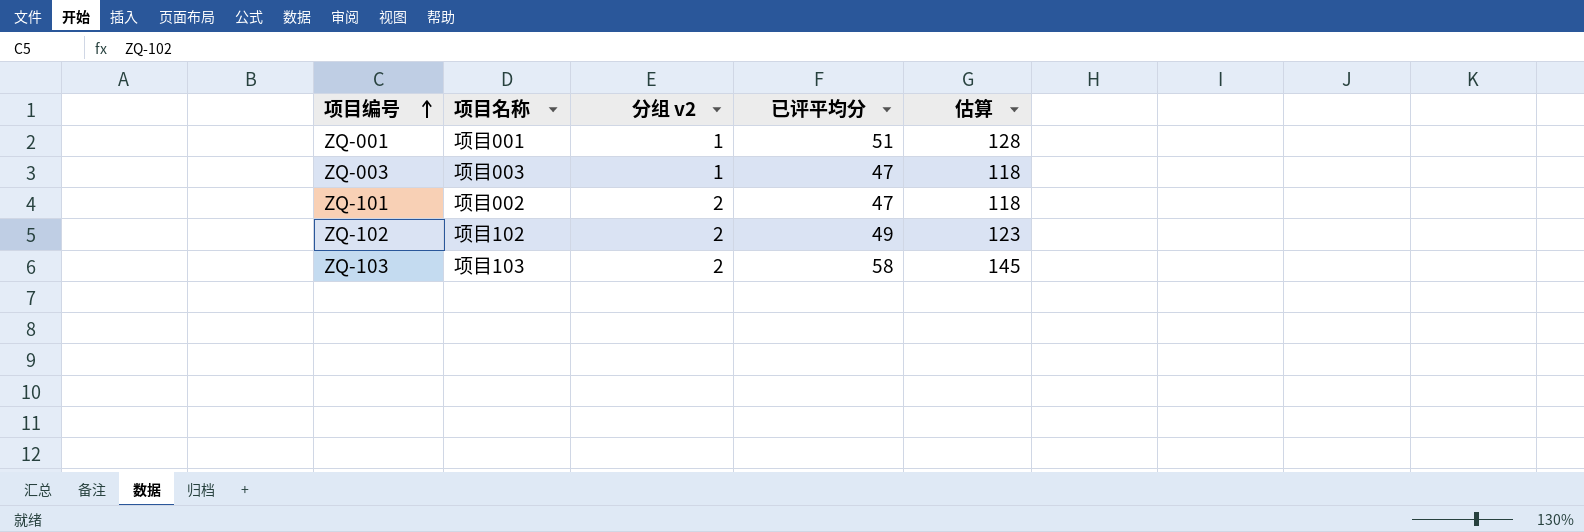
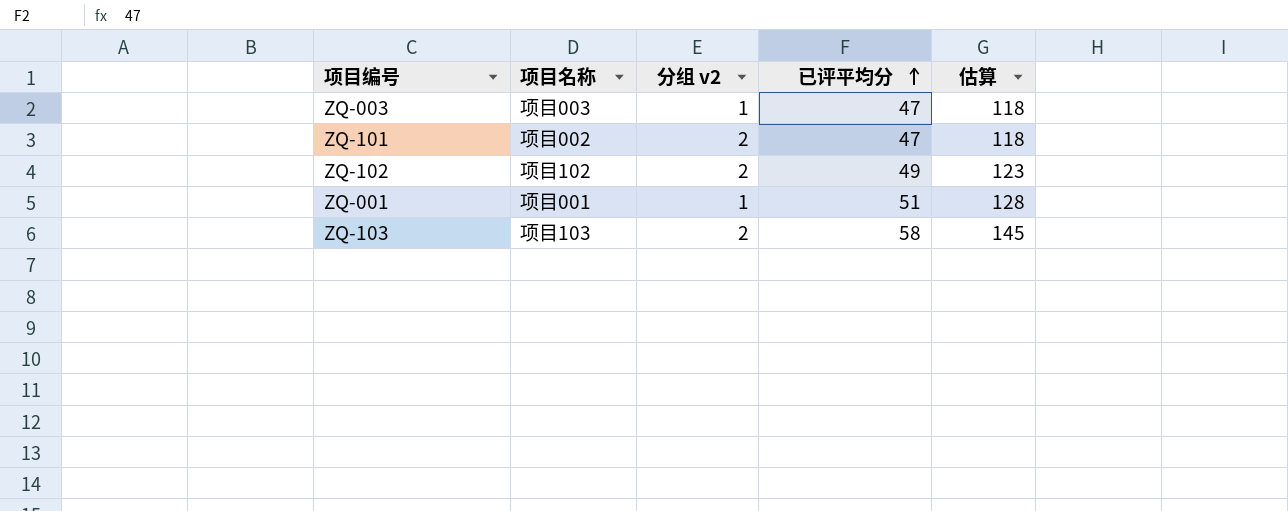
row order: 项目编号 ascending -> 已评平均分 ascending

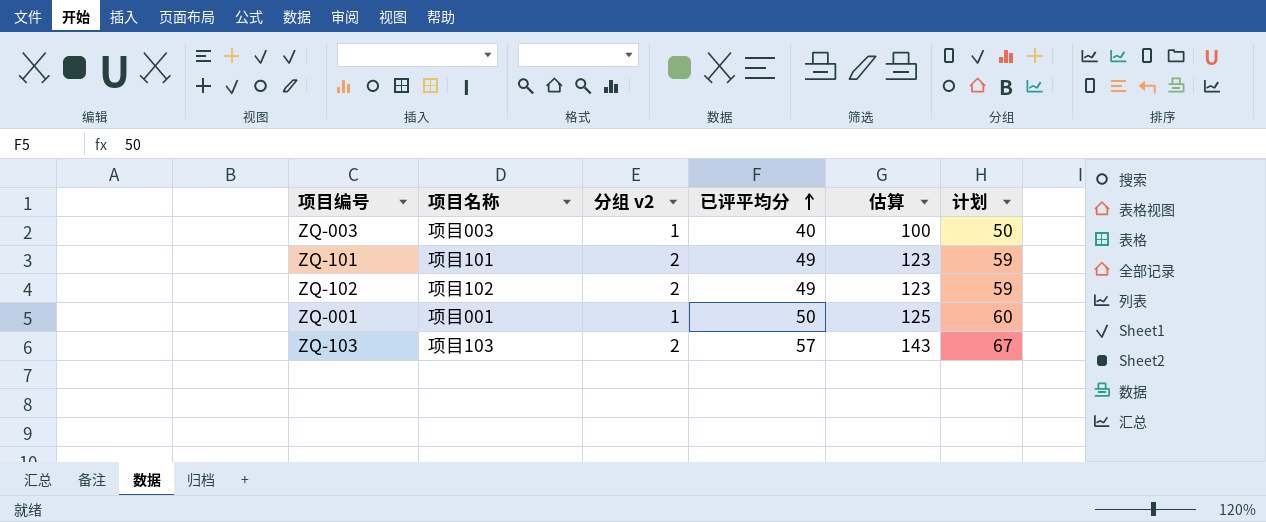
column 计划 | formula: none -> [已评平均分] + 10
ZQ-003 | 已评平均分: 47 -> 40
ZQ-003 | 估算: 118 -> 100
ZQ-101 | 项目名称: 项目002 -> 项目101
ZQ-101 | 已评平均分: 47 -> 49
ZQ-101 | 估算: 118 -> 123
ZQ-001 | 已评平均分: 51 -> 50
ZQ-001 | 估算: 128 -> 125
ZQ-103 | 已评平均分: 58 -> 57
ZQ-103 | 估算: 145 -> 143

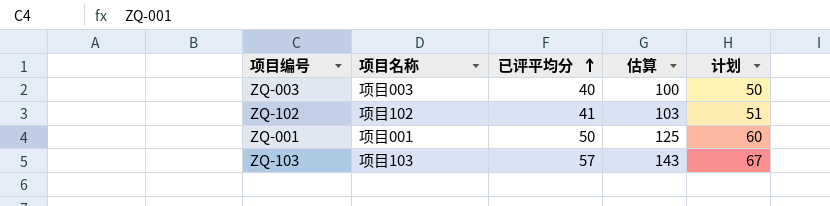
column 分组 v2 | position: 3 -> none
row ZQ-101: 项目101 | 2 | 49 | 123 | 59 -> none
ZQ-102 | 已评平均分: 49 -> 41
ZQ-102 | 估算: 123 -> 103
ZQ-102 | 计划: 59 -> 51

